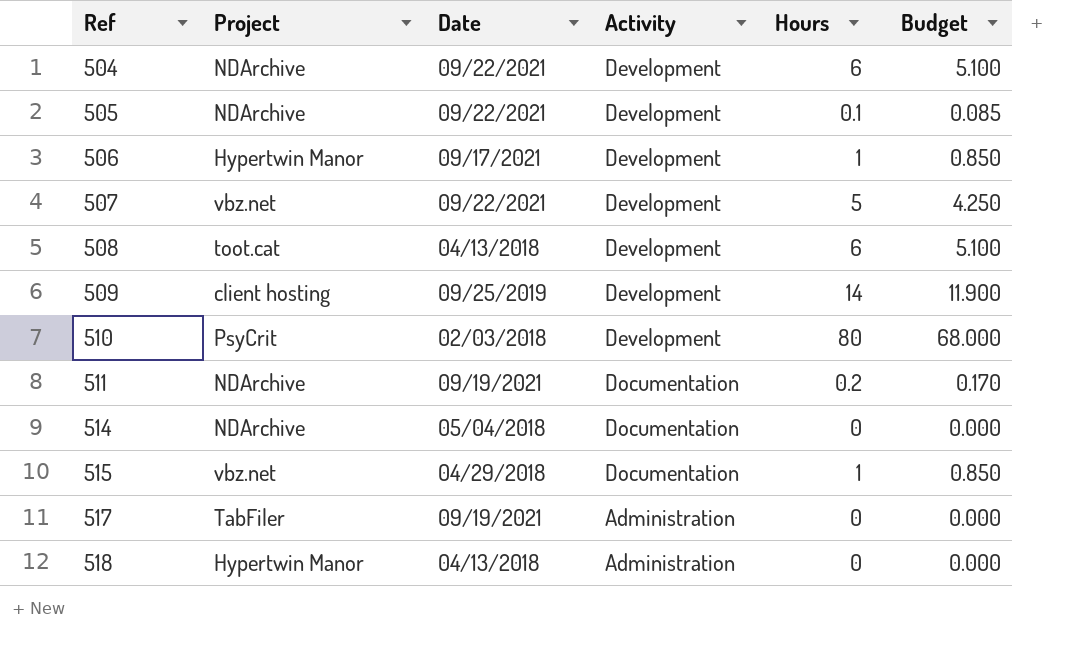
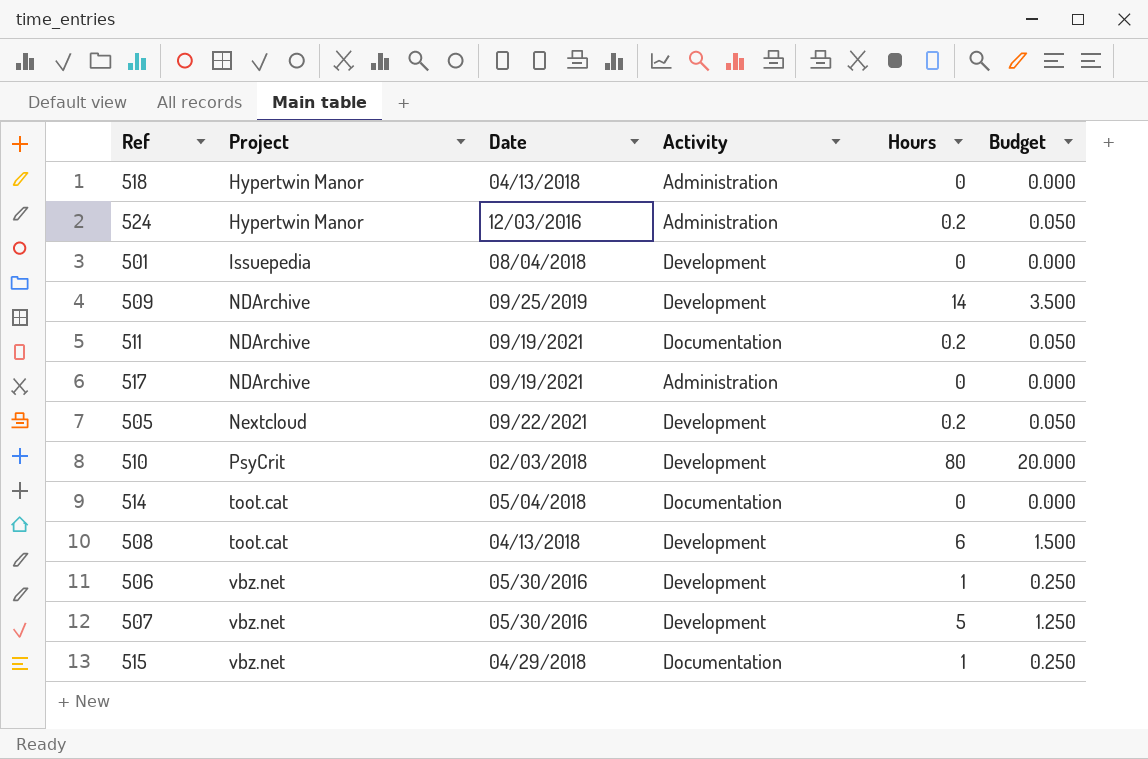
row order: Ref ascending -> Project ascending
column Budget | formula: [Hours] * 0.85 -> [Hours] * 0.25
row 504: NDArchive | 09/22/2021 | Development | 6 | 5.100 -> none
row 524: none -> Hypertwin Manor | 12/03/2016 | Administration | 0.2 | 0.050
row 501: none -> Issuepedia | 08/04/2018 | Development | 0 | 0.000
509 | Project: client hosting -> NDArchive
517 | Project: TabFiler -> NDArchive
505 | Project: NDArchive -> Nextcloud
505 | Hours: 0.1 -> 0.2
514 | Project: NDArchive -> toot.cat
506 | Project: Hypertwin Manor -> vbz.net
506 | Date: 09/17/2021 -> 05/30/2016
507 | Date: 09/22/2021 -> 05/30/2016

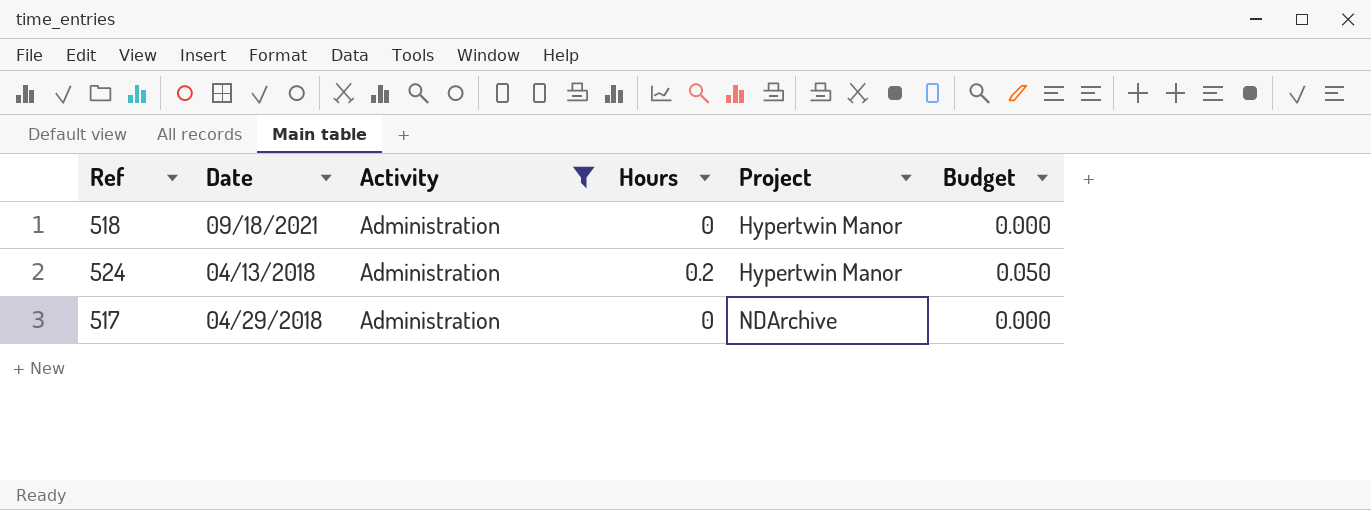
filter: none -> Activity = Administration
column Project | position: 2 -> 5
518 | Date: 04/13/2018 -> 09/18/2021
524 | Date: 12/03/2016 -> 04/13/2018
517 | Date: 09/19/2021 -> 04/29/2018

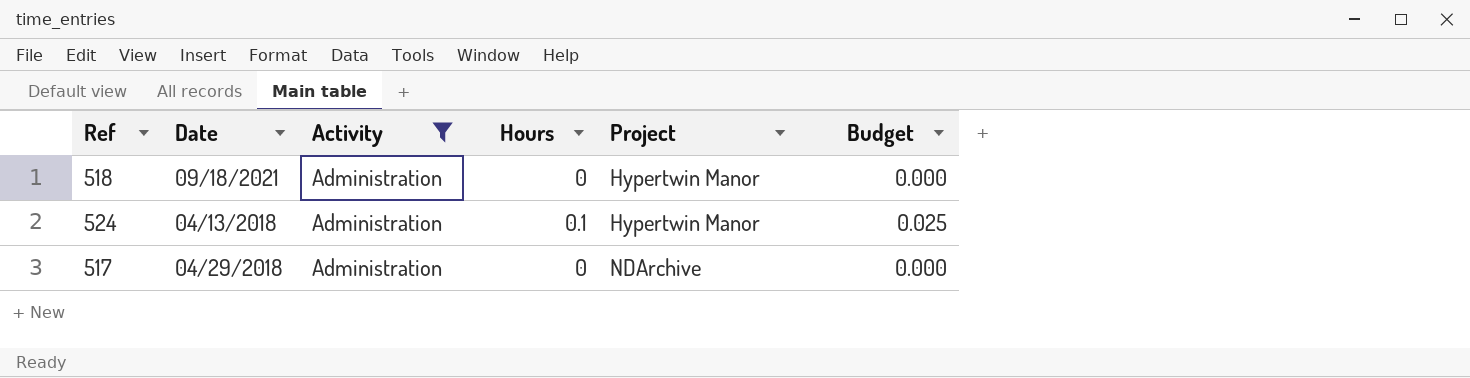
524 | Hours: 0.2 -> 0.1
524 | Budget: 0.050 -> 0.025

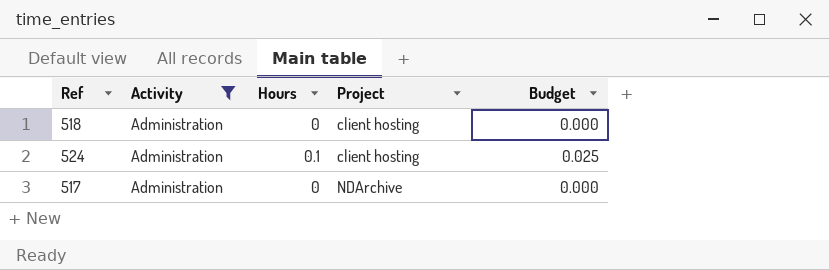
column Date | position: 2 -> none
518 | Project: Hypertwin Manor -> client hosting
524 | Project: Hypertwin Manor -> client hosting

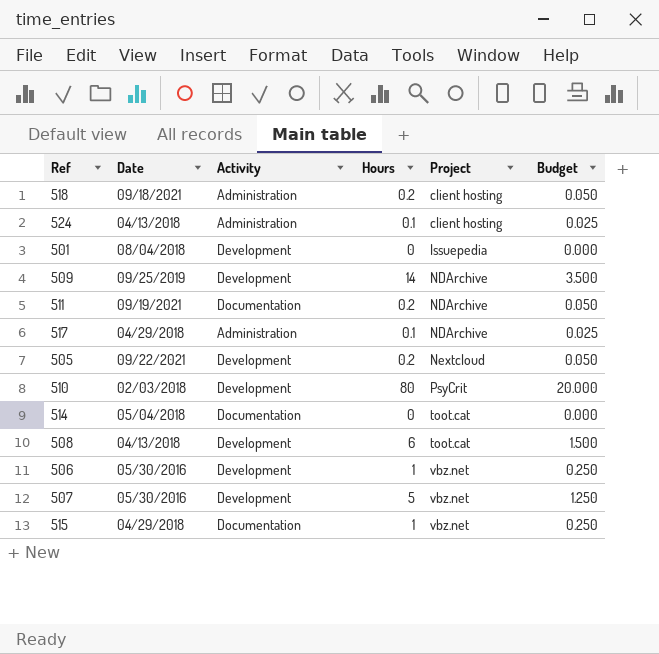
filter: Activity = Administration -> none
column Date | position: none -> 2
518 | Hours: 0 -> 0.2
518 | Budget: 0.000 -> 0.050
517 | Hours: 0 -> 0.1
517 | Budget: 0.000 -> 0.025

